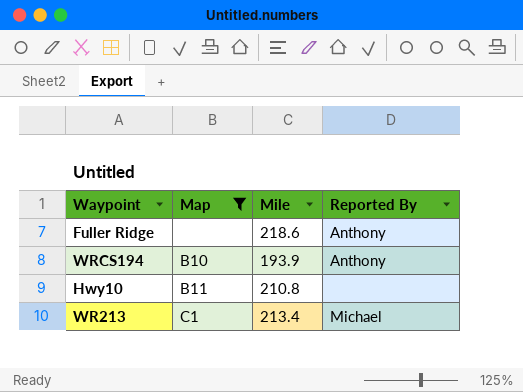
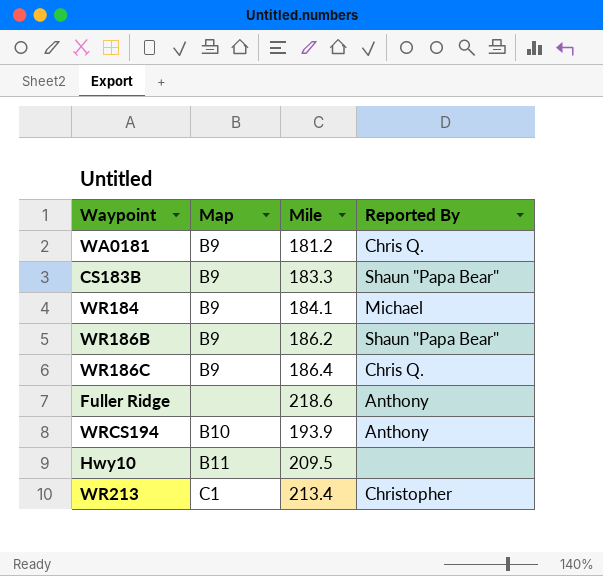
filter: Map != B9 -> none
Hwy10 | Mile: 210.8 -> 209.5
WR213 | Reported By: Michael -> Christopher

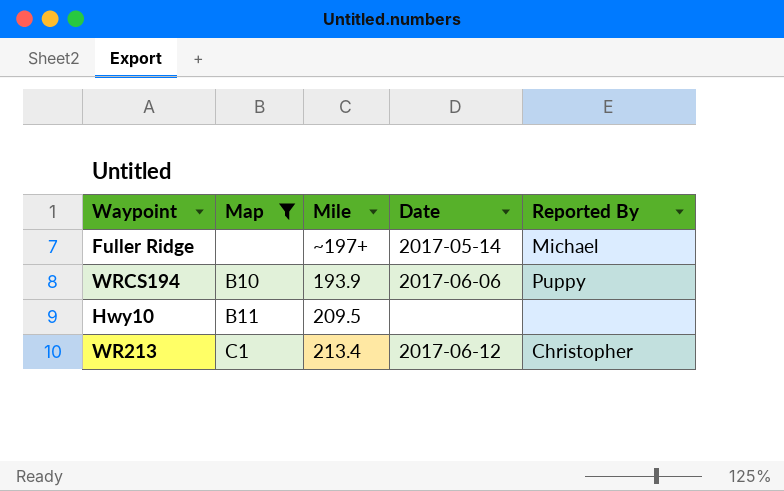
filter: none -> Map != B9
column Date | position: none -> 4
Fuller Ridge | Mile: 218.6 -> ~197+
Fuller Ridge | Reported By: Anthony -> Michael
WRCS194 | Reported By: Anthony -> Puppy

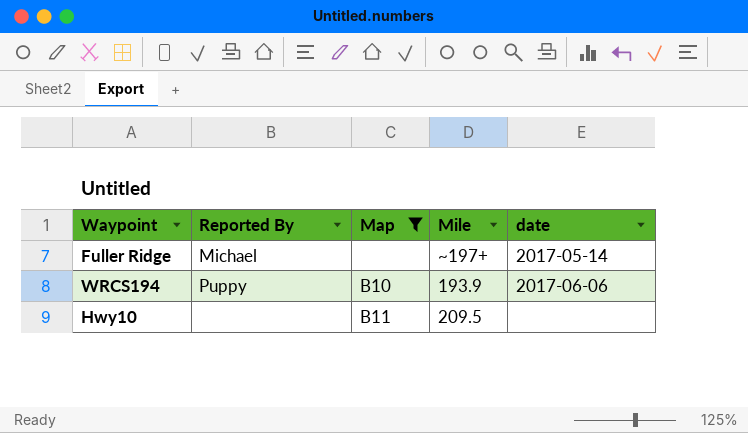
column Reported By | position: 5 -> 2
column name: Date -> date
row WR213: C1 | 213.4 | 2017-06-12 | Christopher -> none

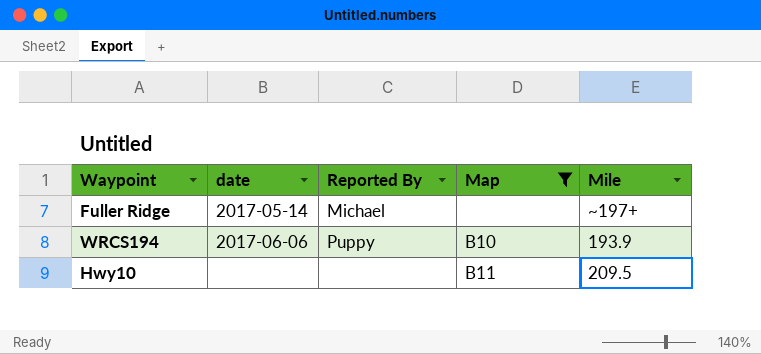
column date | position: 5 -> 2

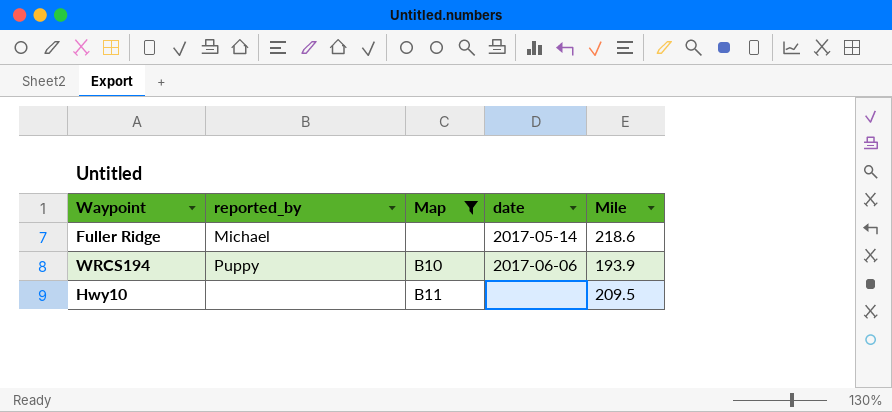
column name: Reported By -> reported_by
column date | position: 2 -> 4
Fuller Ridge | Mile: ~197+ -> 218.6

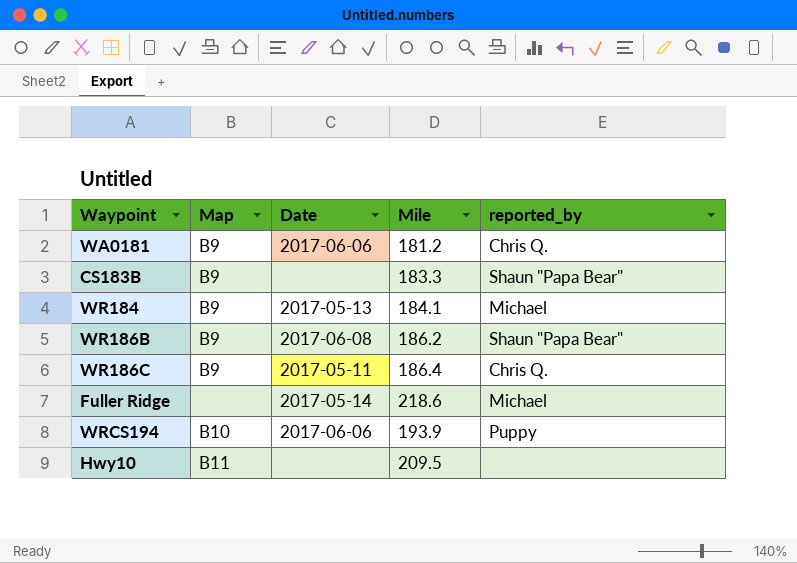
filter: Map != B9 -> none
column name: date -> Date
column reported_by | position: 2 -> 5

